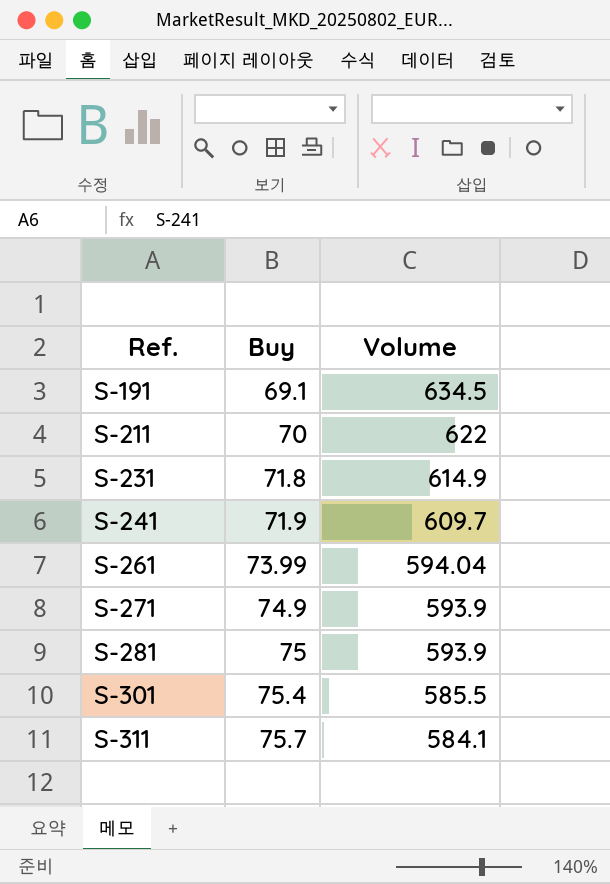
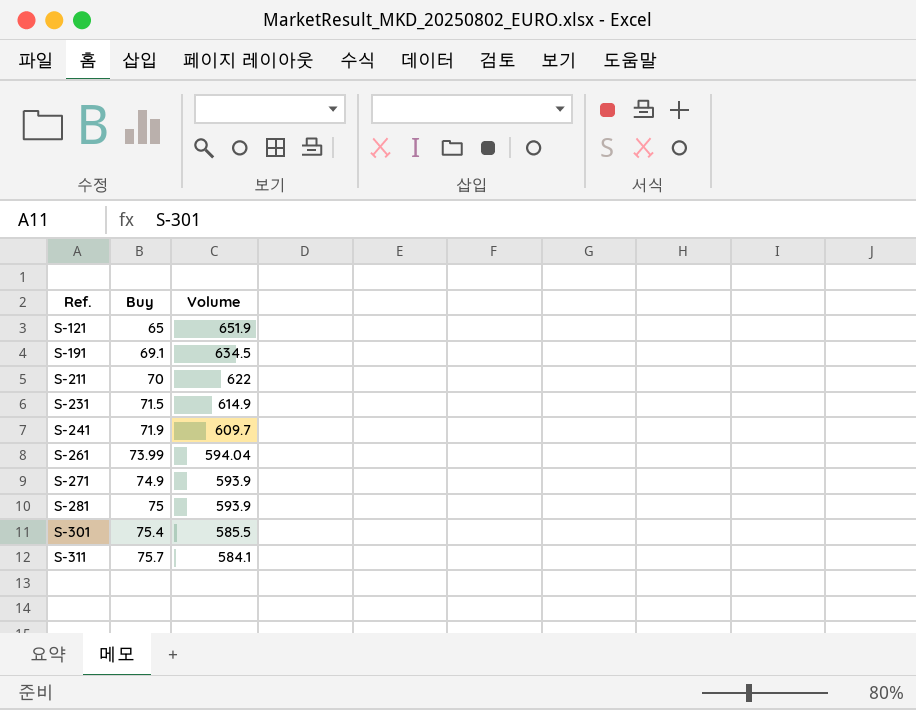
row S-121: none -> 65 | 651.9
S-231 | Buy: 71.8 -> 71.5

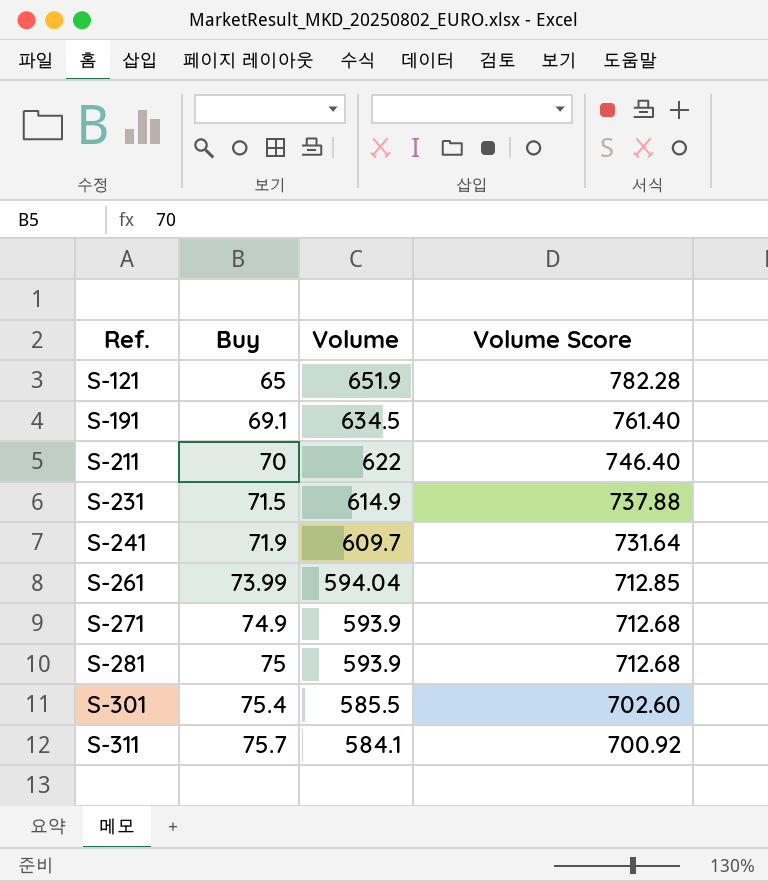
column Volume Score | formula: none -> [Volume] * 1.2

